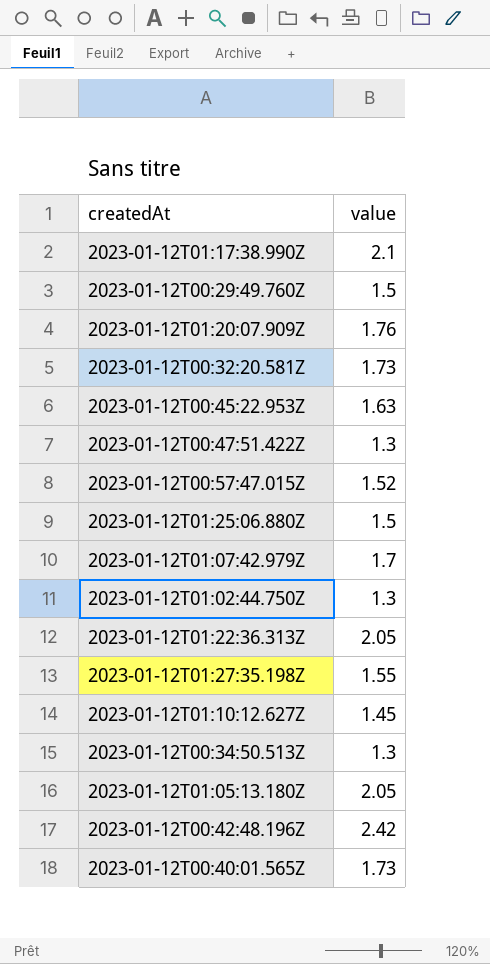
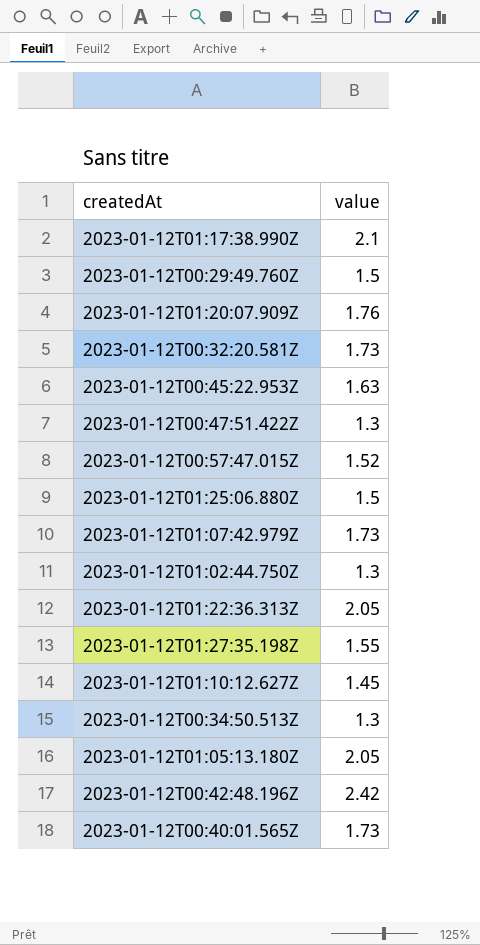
2023-01-12T01:07:42.979Z | value: 1.7 -> 1.73

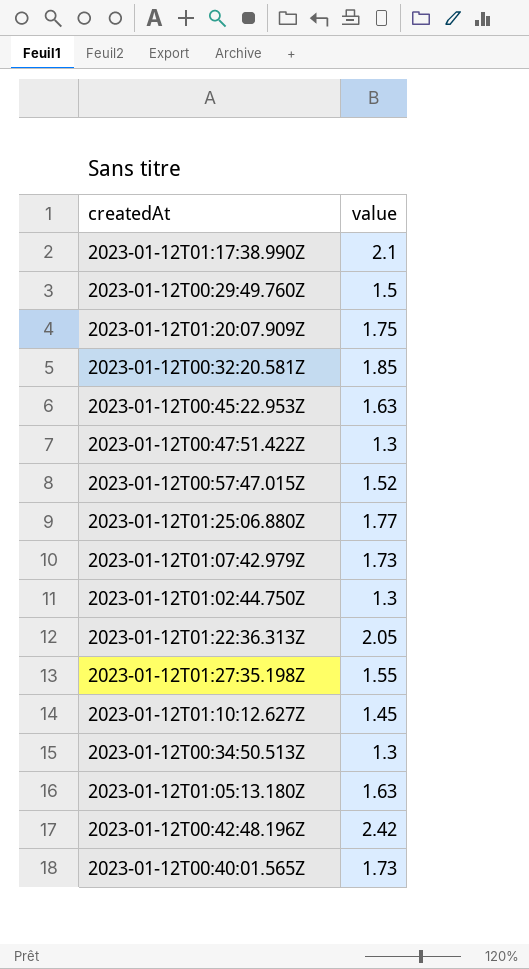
2023-01-12T01:20:07.909Z | value: 1.76 -> 1.75
2023-01-12T00:32:20.581Z | value: 1.73 -> 1.85
2023-01-12T01:25:06.880Z | value: 1.5 -> 1.77
2023-01-12T01:05:13.180Z | value: 2.05 -> 1.63

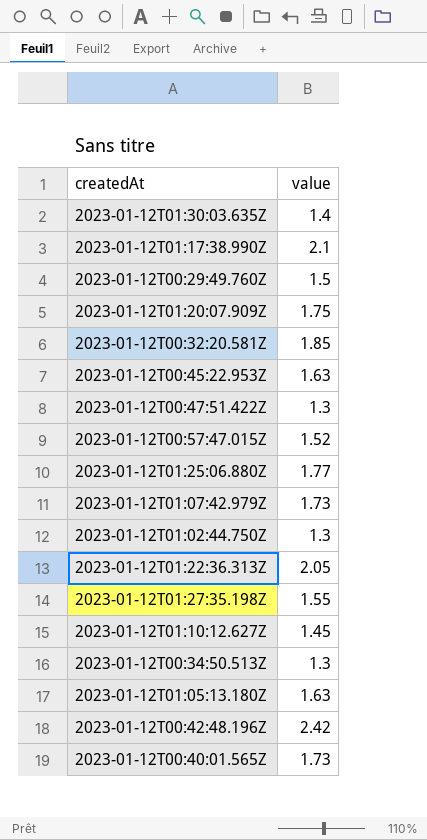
row 2023-01-12T01:30:03.635Z: none -> 1.4

